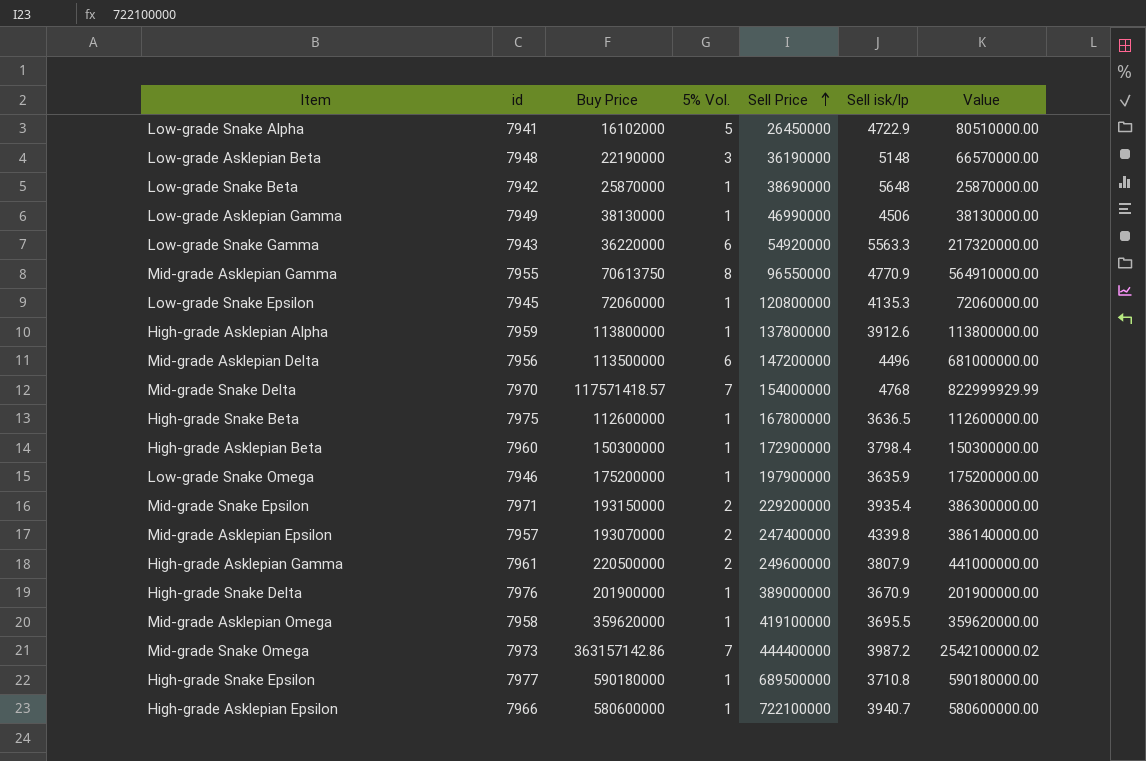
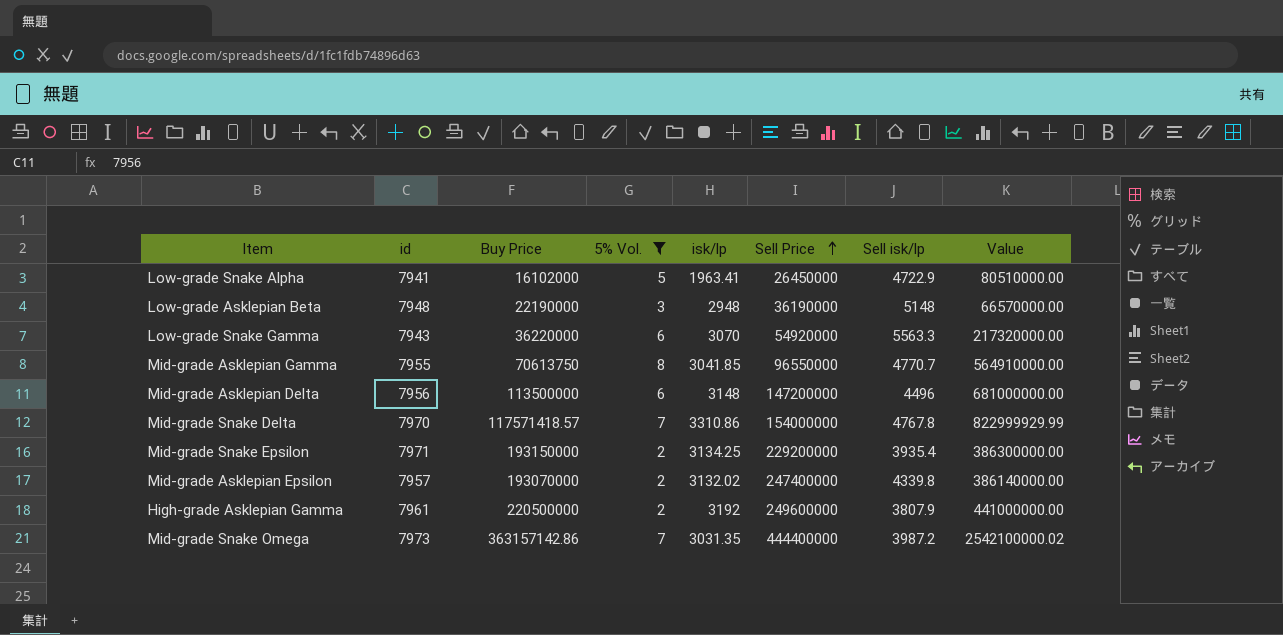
filter: none -> 5% Vol. != 1
column isk/lp | position: none -> 5
Mid-grade Asklepian Gamma | Sell isk/lp: 4770.9 -> 4770.7
Mid-grade Snake Delta | Sell isk/lp: 4768 -> 4767.8

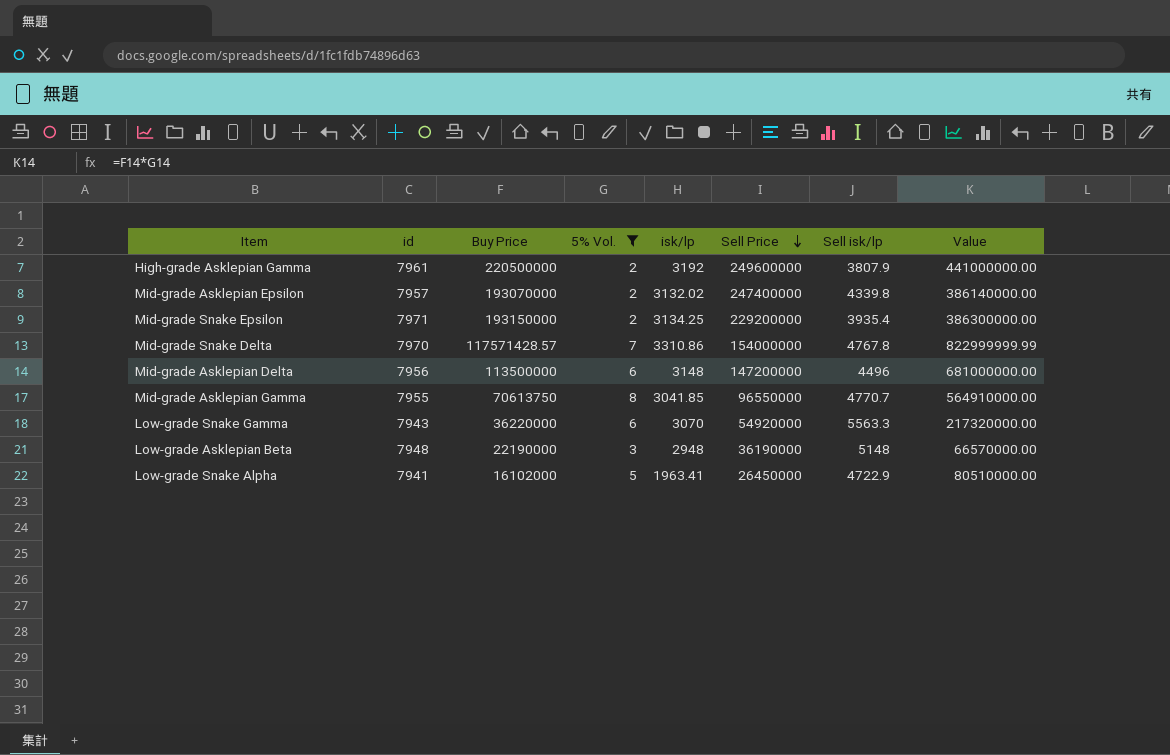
row order: Sell Price ascending -> Sell Price descending
row Mid-grade Snake Omega: 7973 | 363157142.86 | 7 | 3031.35 | 444400000 | 3987.2 | 2542100000.02 -> none
Mid-grade Snake Delta | Buy Price: 117571418.57 -> 117571428.57
Mid-grade Snake Delta | Value: 822999929.99 -> 822999999.99

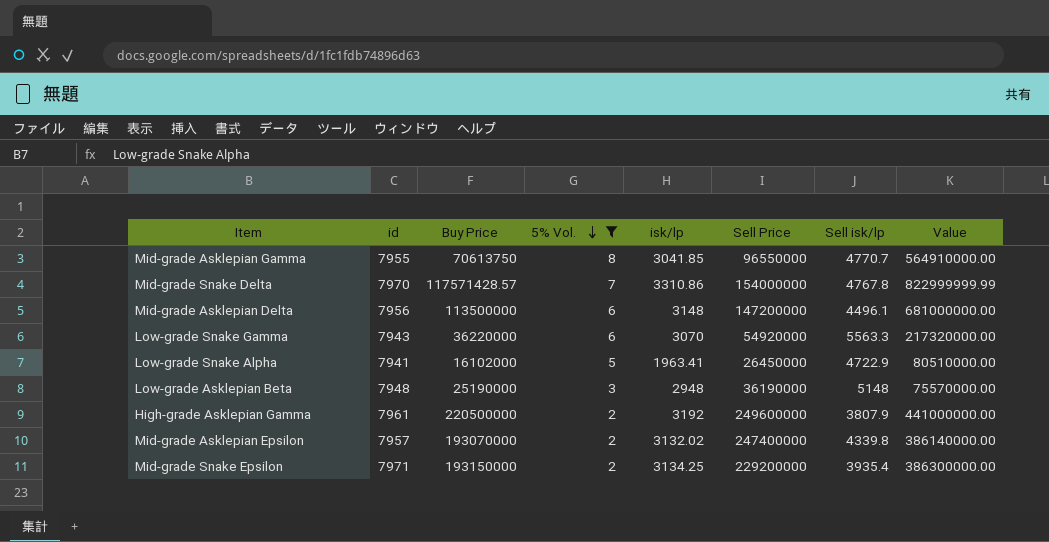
row order: Sell Price descending -> 5% Vol. descending
Mid-grade Asklepian Delta | Sell isk/lp: 4496 -> 4496.1
Low-grade Asklepian Beta | Buy Price: 22190000 -> 25190000
Low-grade Asklepian Beta | Value: 66570000.00 -> 75570000.00

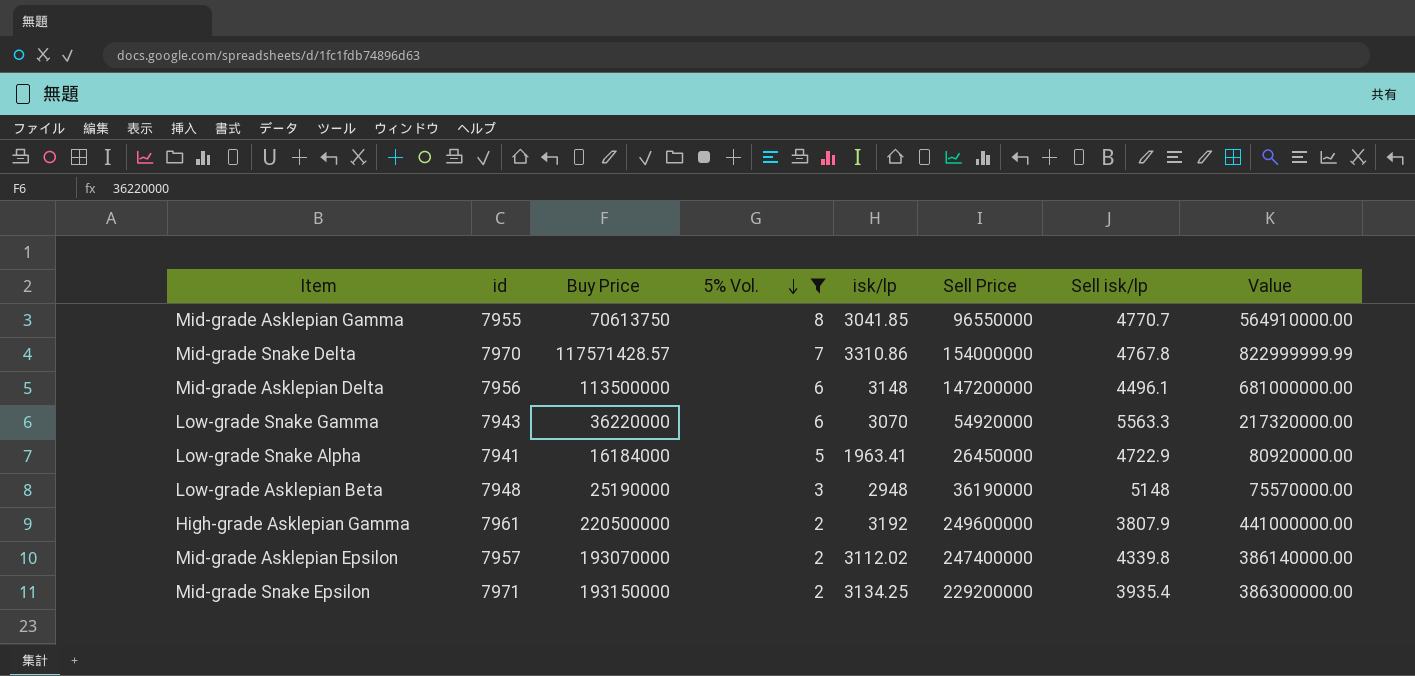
Low-grade Snake Alpha | Buy Price: 16102000 -> 16184000
Low-grade Snake Alpha | Value: 80510000.00 -> 80920000.00
Mid-grade Asklepian Epsilon | isk/lp: 3132.02 -> 3112.02

